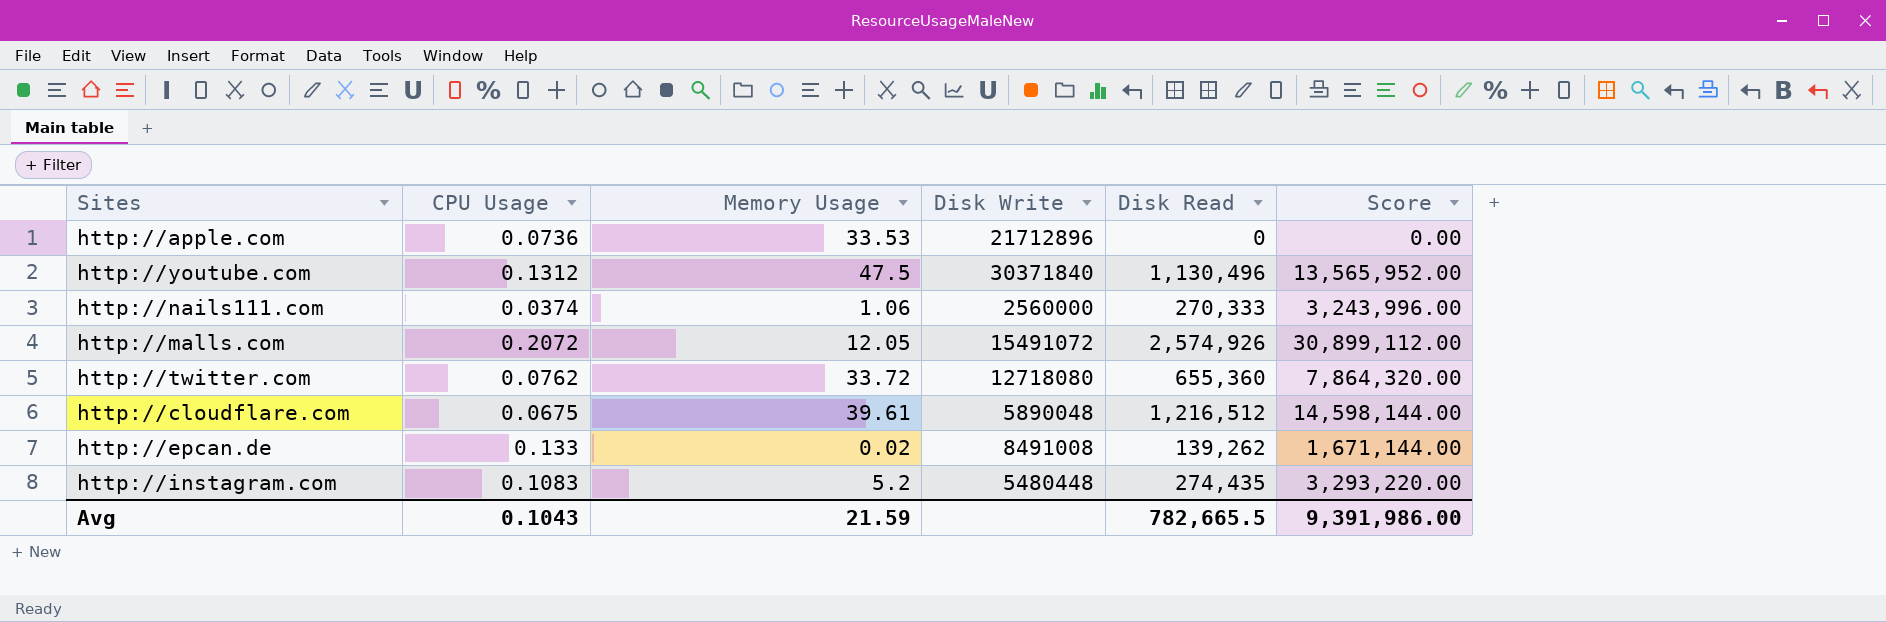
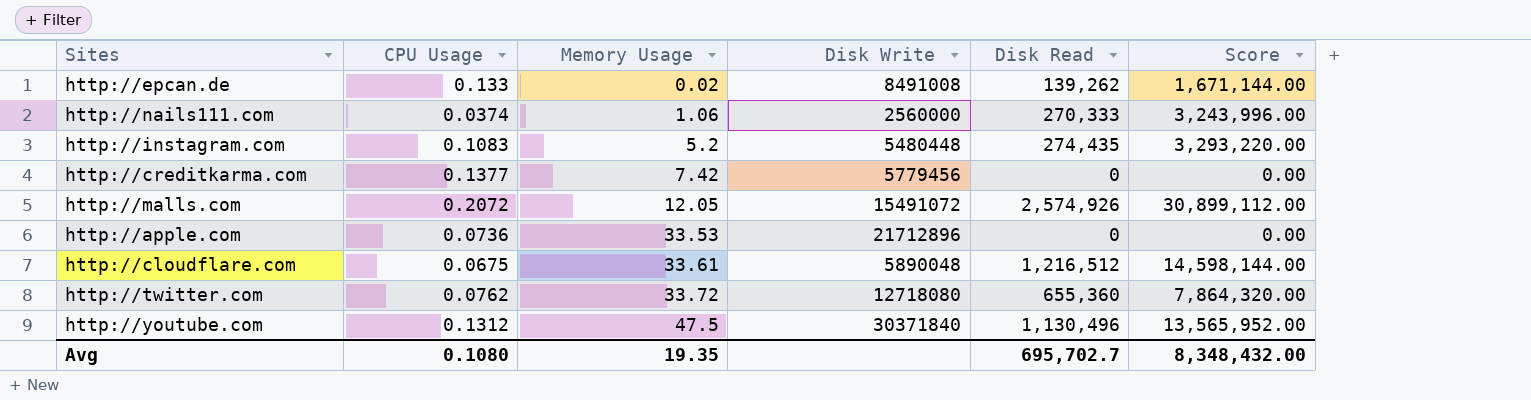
row order: none -> Memory Usage ascending
row http://creditkarma.com: none -> 0.1377 | 7.42 | 5779456 | 0 | 0.00
http://cloudflare.com | Memory Usage: 39.61 -> 33.61
Avg | CPU Usage: 0.1043 -> 0.1080
Avg | Memory Usage: 21.59 -> 19.35
Avg | Disk Read: 782,665.5 -> 695,702.7
Avg | Score: 9,391,986.00 -> 8,348,432.00

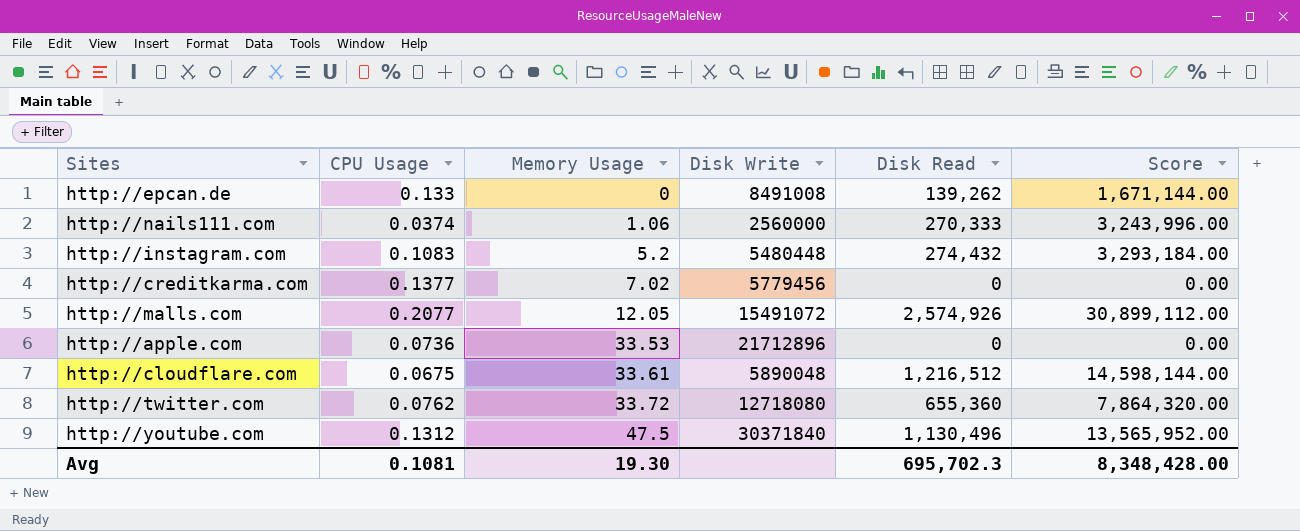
http://epcan.de | Memory Usage: 0.02 -> 0
http://instagram.com | Disk Read: 274,435 -> 274,432
http://instagram.com | Score: 3,293,220.00 -> 3,293,184.00
http://creditkarma.com | Memory Usage: 7.42 -> 7.02
http://malls.com | CPU Usage: 0.2072 -> 0.2077
Avg | CPU Usage: 0.1080 -> 0.1081
Avg | Memory Usage: 19.35 -> 19.30
Avg | Disk Read: 695,702.7 -> 695,702.3
Avg | Score: 8,348,432.00 -> 8,348,428.00

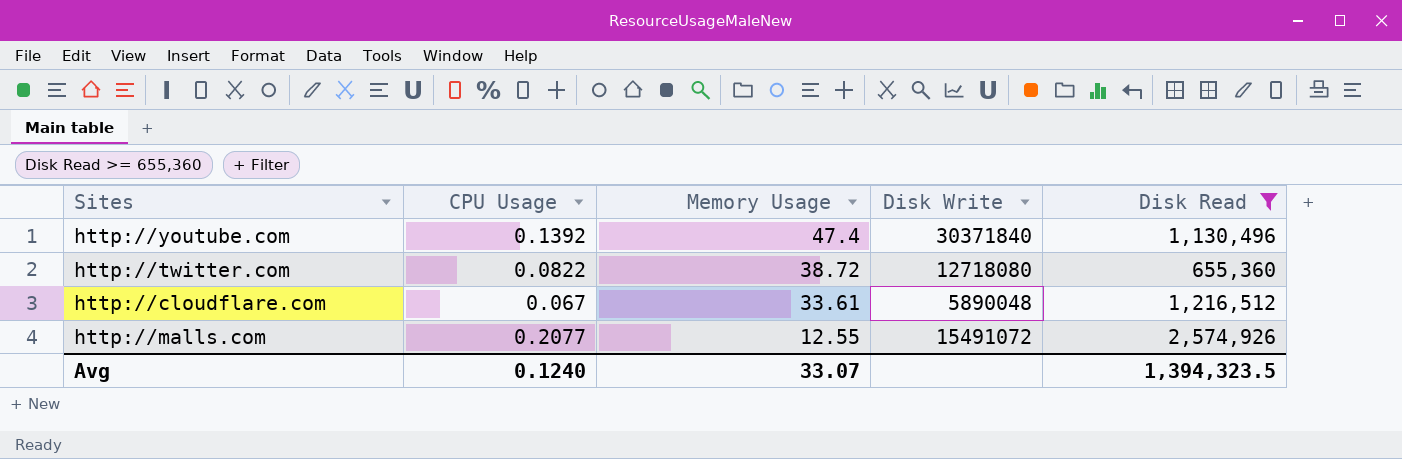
filter: none -> Disk Read >= 655,360
row order: Memory Usage ascending -> Memory Usage descending
column Score | formula: [Disk Read] * 12 -> none
http://youtube.com | CPU Usage: 0.1312 -> 0.1392
http://youtube.com | Memory Usage: 47.5 -> 47.4
http://twitter.com | CPU Usage: 0.0762 -> 0.0822
http://twitter.com | Memory Usage: 33.72 -> 38.72
http://cloudflare.com | CPU Usage: 0.0675 -> 0.067
http://malls.com | Memory Usage: 12.05 -> 12.55
Avg | CPU Usage: 0.1081 -> 0.1240
Avg | Memory Usage: 19.30 -> 33.07
Avg | Disk Read: 695,702.3 -> 1,394,323.5

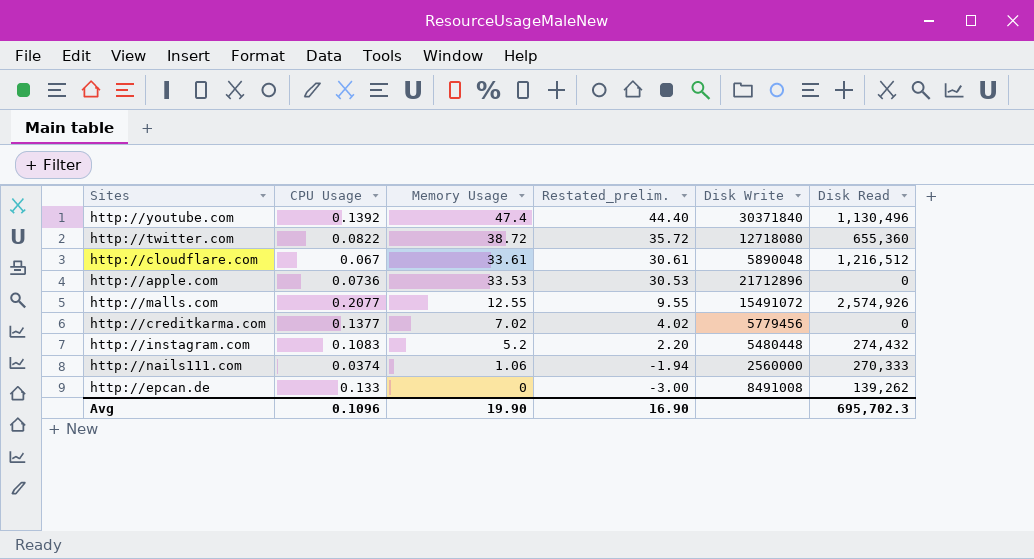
filter: Disk Read >= 655,360 -> none
column Restated_prelim. | formula: none -> [Memory Usage] - 3
Avg | CPU Usage: 0.1240 -> 0.1096
Avg | Memory Usage: 33.07 -> 19.90
Avg | Disk Read: 1,394,323.5 -> 695,702.3

